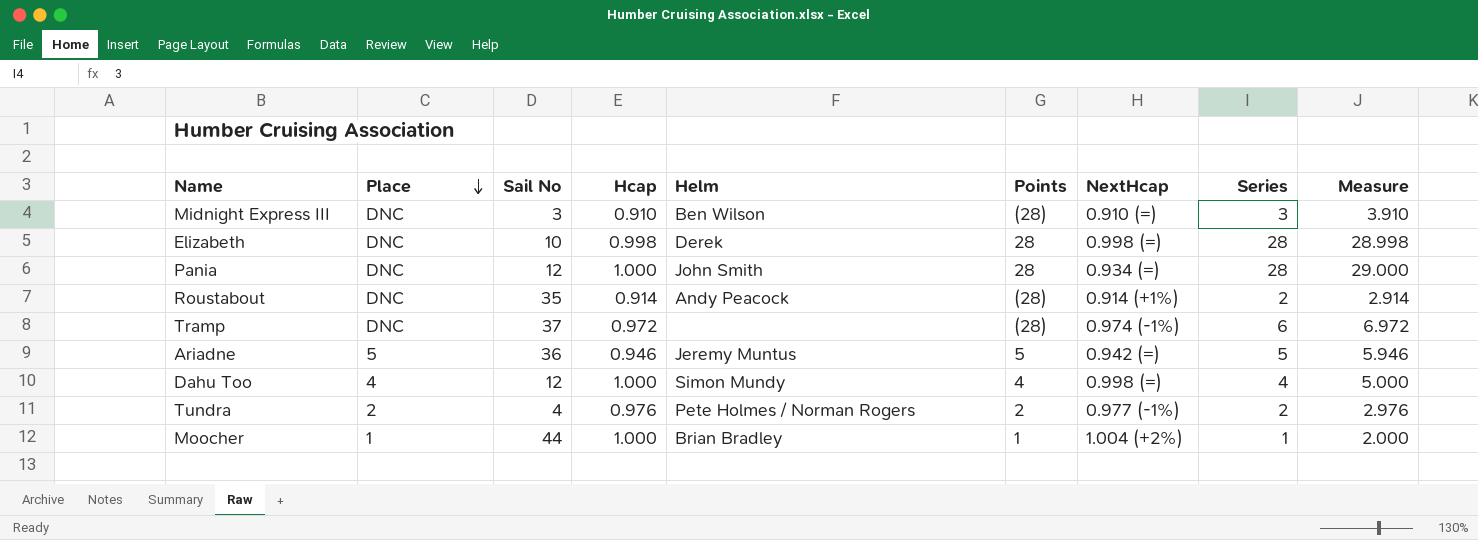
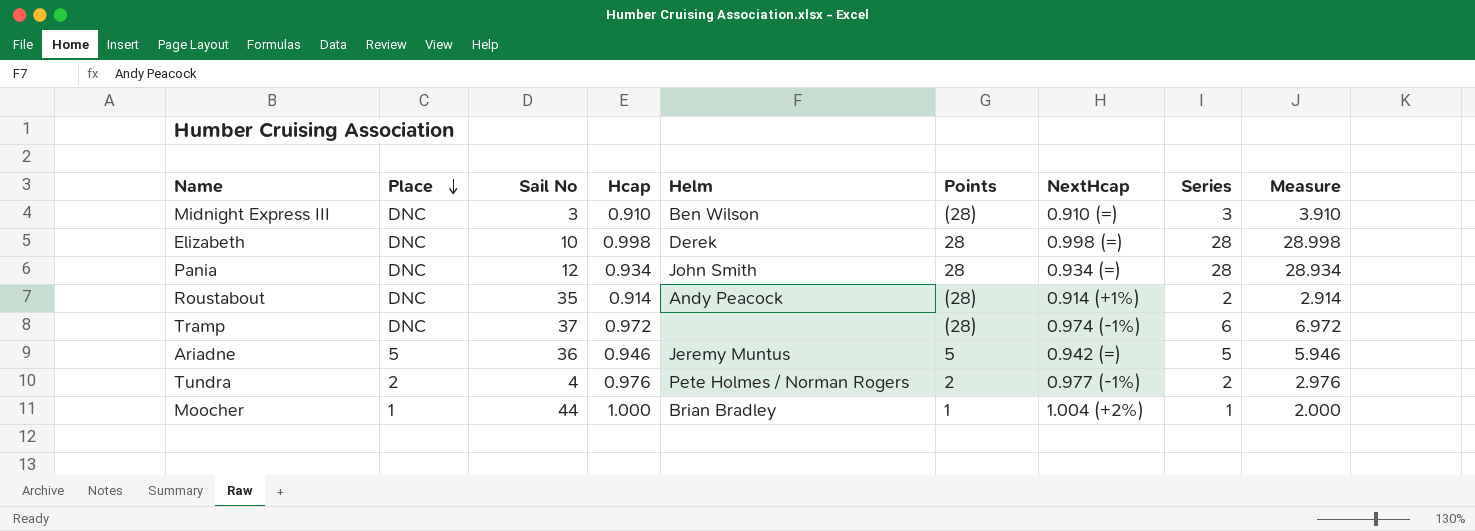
row Dahu Too: 4 | 12 | 1.000 | Simon Mundy | 4 | 0.998 (=) | 4 | 5.000 -> none
Pania | Hcap: 1.000 -> 0.934
Pania | Measure: 29.000 -> 28.934

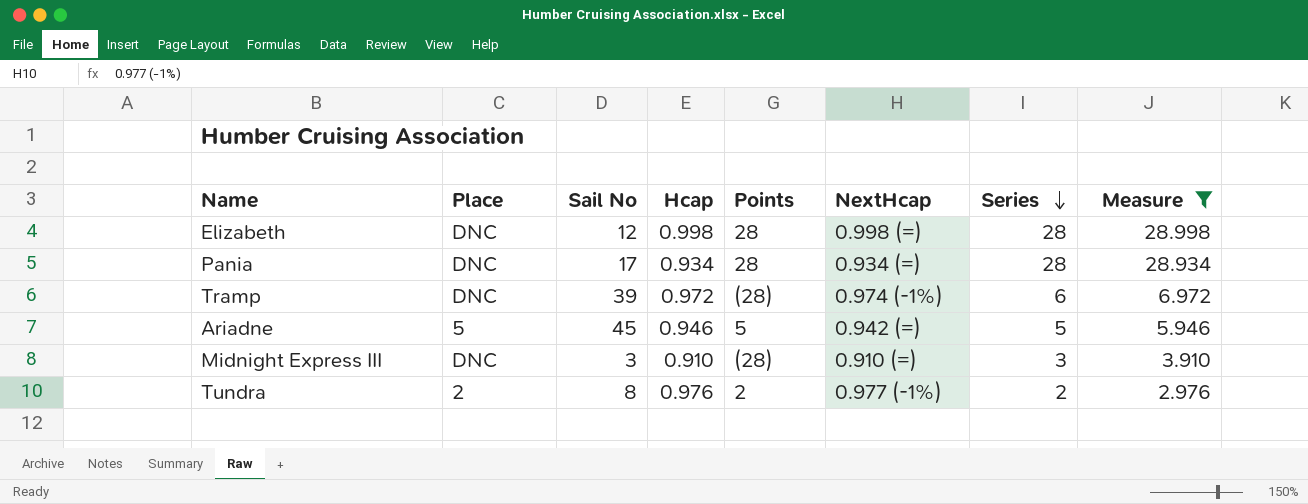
filter: none -> Measure >= 2.976
row order: Place descending -> Series descending
column Helm | position: 5 -> none
Elizabeth | Sail No: 10 -> 12
Pania | Sail No: 12 -> 17
Tramp | Sail No: 37 -> 39
Ariadne | Sail No: 36 -> 45
Tundra | Sail No: 4 -> 8

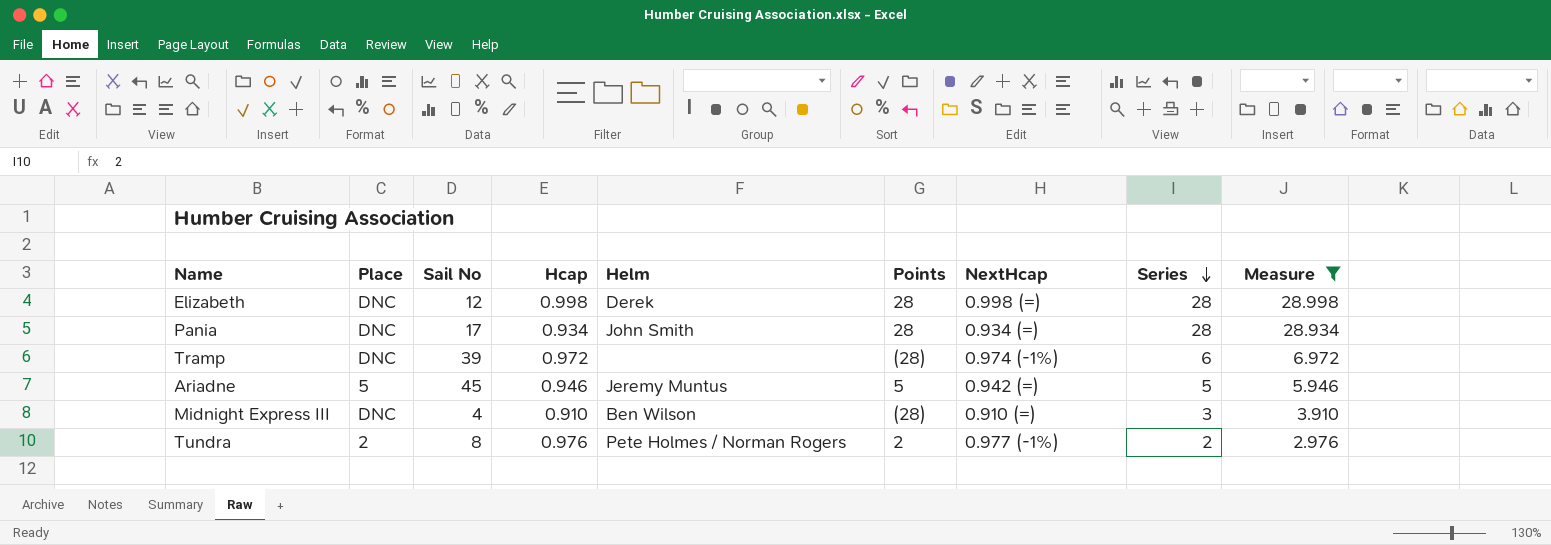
column Helm | position: none -> 5
Midnight Express III | Sail No: 3 -> 4

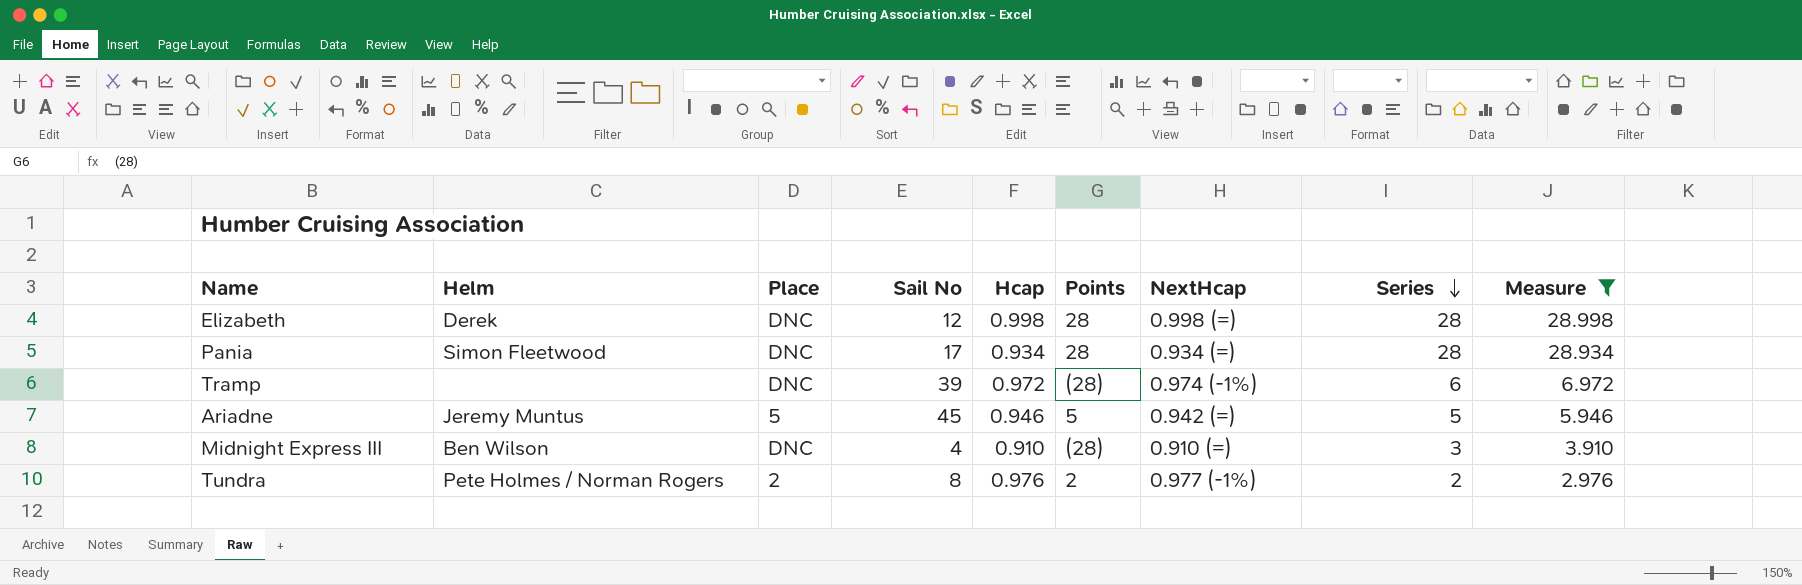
column Helm | position: 5 -> 2
Pania | Helm: John Smith -> Simon Fleetwood

